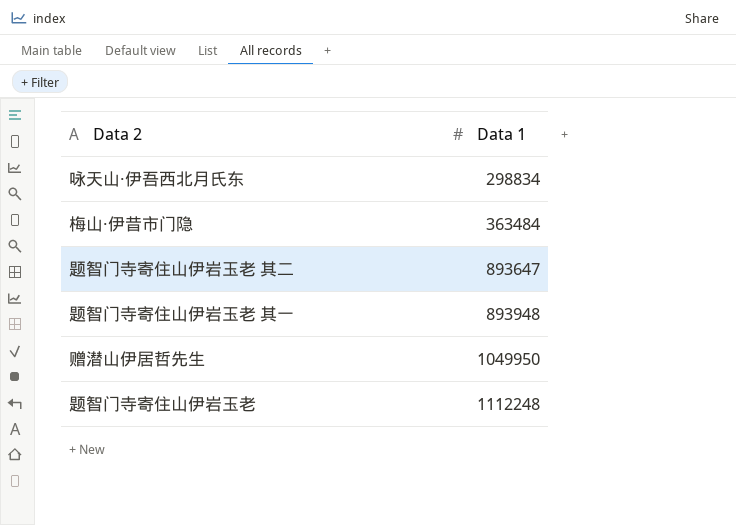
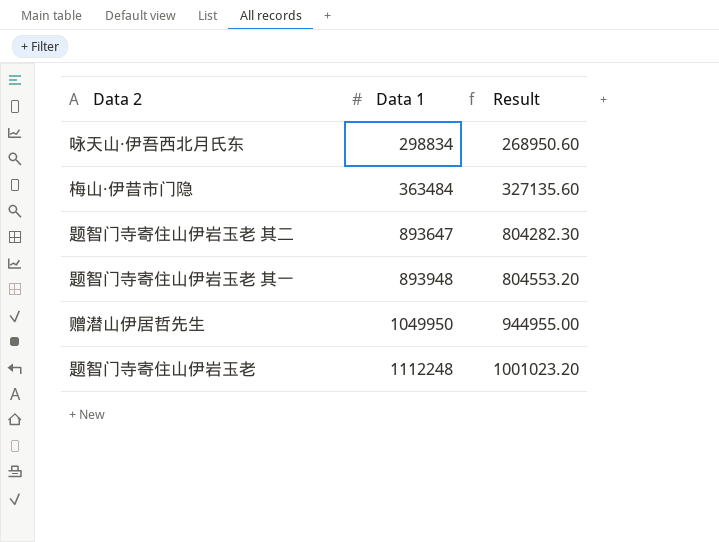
column Result | formula: none -> [Data 1] * 0.9

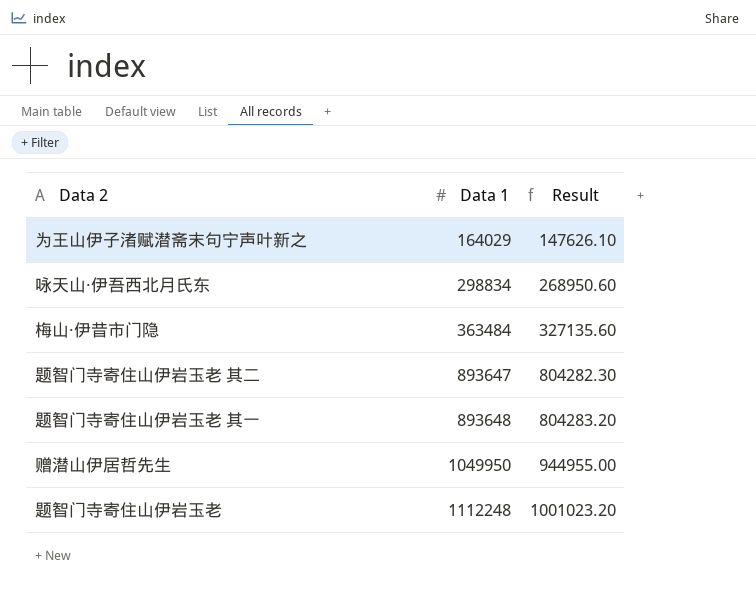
row 为王山伊子渚赋潜斋末句宁声叶新之: none -> 164029 | 147626.10
题智门寺寄住山伊岩玉老 其一 | Data 1: 893948 -> 893648
题智门寺寄住山伊岩玉老 其一 | Result: 804553.20 -> 804283.20

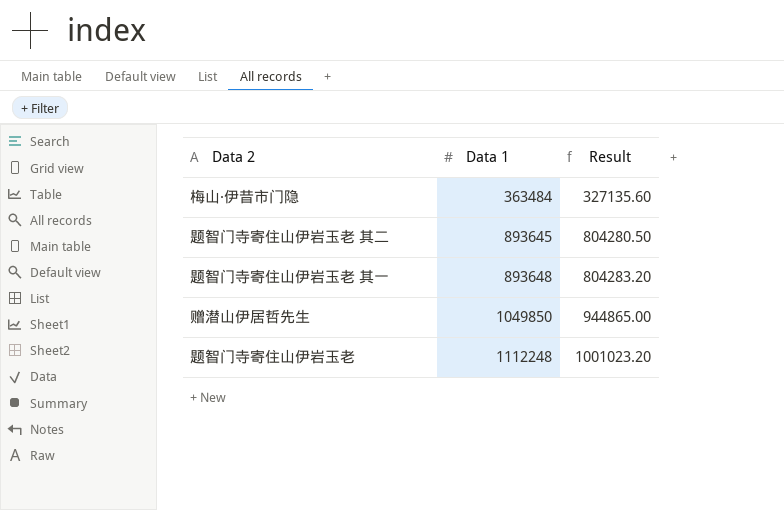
row 为王山伊子渚赋潜斋末句宁声叶新之: 164029 | 147626.10 -> none
row 咏天山·伊吾西北月氏东: 298834 | 268950.60 -> none
题智门寺寄住山伊岩玉老 其二 | Data 1: 893647 -> 893645
题智门寺寄住山伊岩玉老 其二 | Result: 804282.30 -> 804280.50
赠潜山伊居哲先生 | Data 1: 1049950 -> 1049850
赠潜山伊居哲先生 | Result: 944955.00 -> 944865.00

